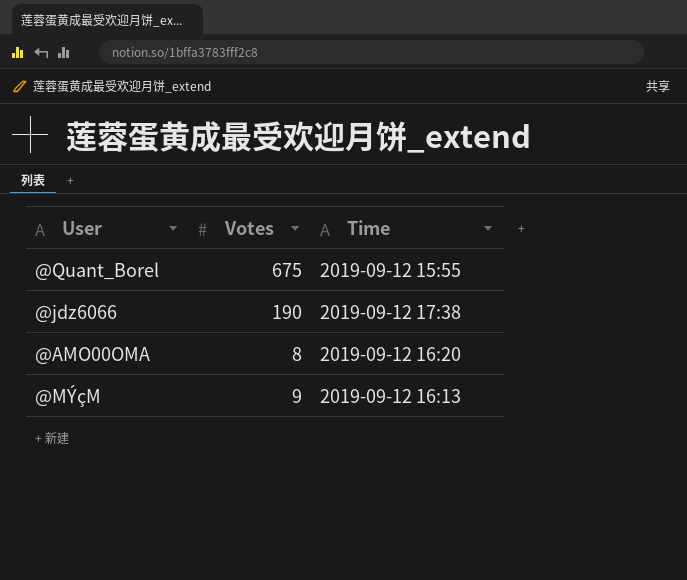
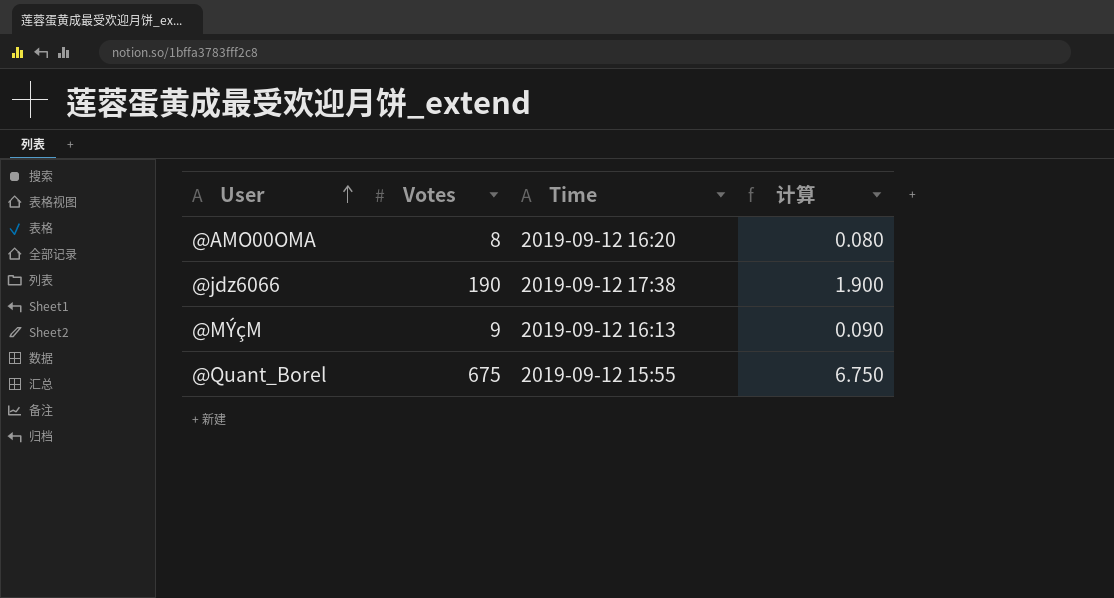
row order: none -> User ascending
column 计算 | formula: none -> [Votes] * 0.01

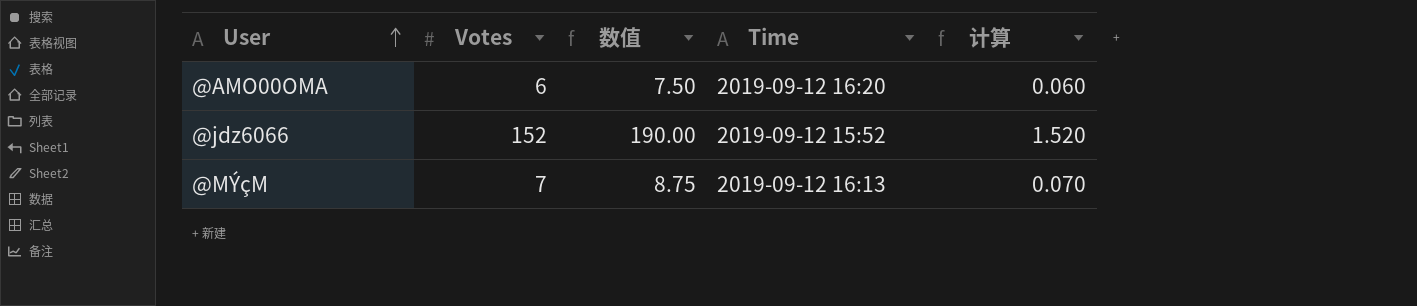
column 数值 | formula: none -> [Votes] * 1.25
row @Quant_Borel: 675 | 2019-09-12 15:55 | 6.750 -> none
@AMO00OMA | Votes: 8 -> 6
@AMO00OMA | 计算: 0.080 -> 0.060
@jdz6066 | Votes: 190 -> 152
@jdz6066 | Time: 2019-09-12 17:38 -> 2019-09-12 15:52
@jdz6066 | 计算: 1.900 -> 1.520
@MÝçM | Votes: 9 -> 7
@MÝçM | 计算: 0.090 -> 0.070

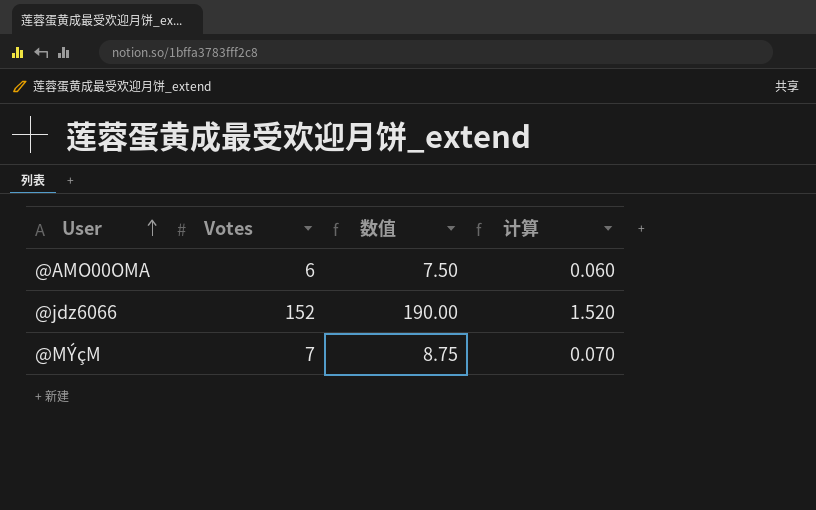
column Time | position: 4 -> none

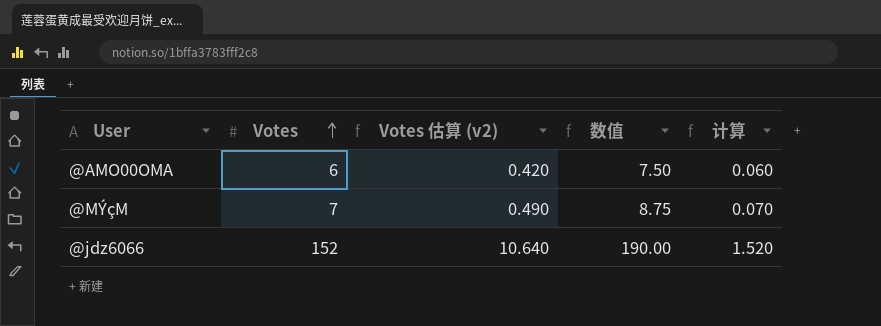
row order: User ascending -> Votes ascending
column Votes 估算 (v2) | formula: none -> [Votes] * 0.07

